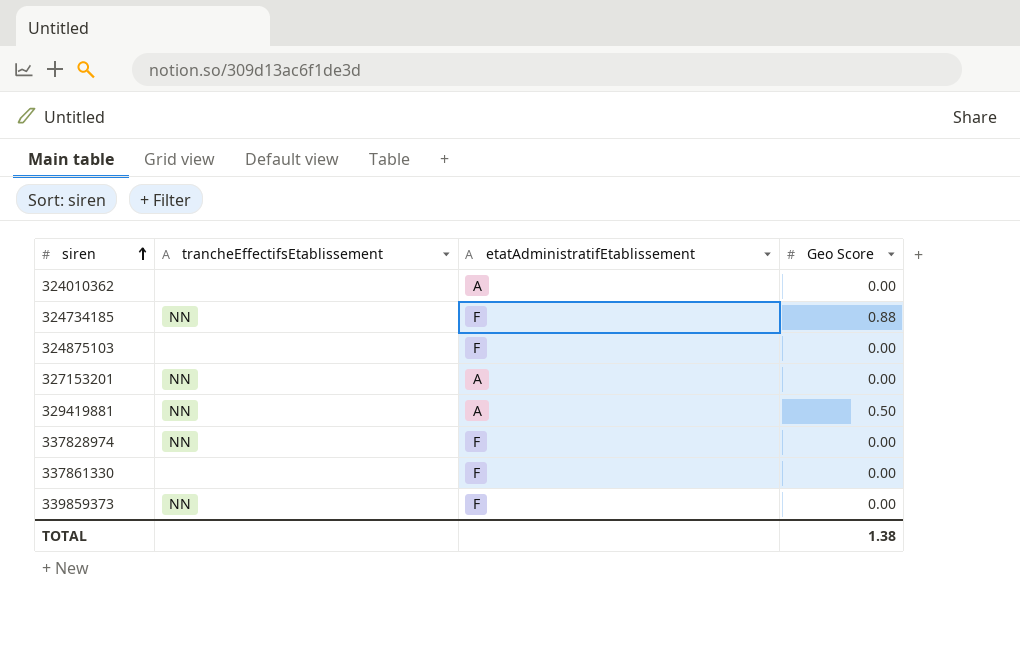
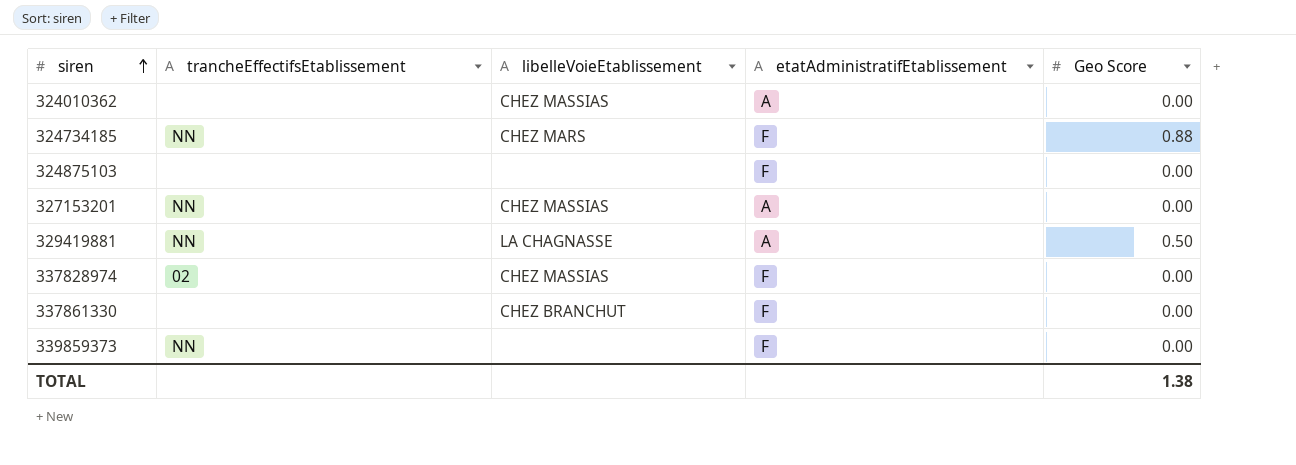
column libelleVoieEtablissement | position: none -> 3
337828974 | trancheEffectifsEtablissement: NN -> 02

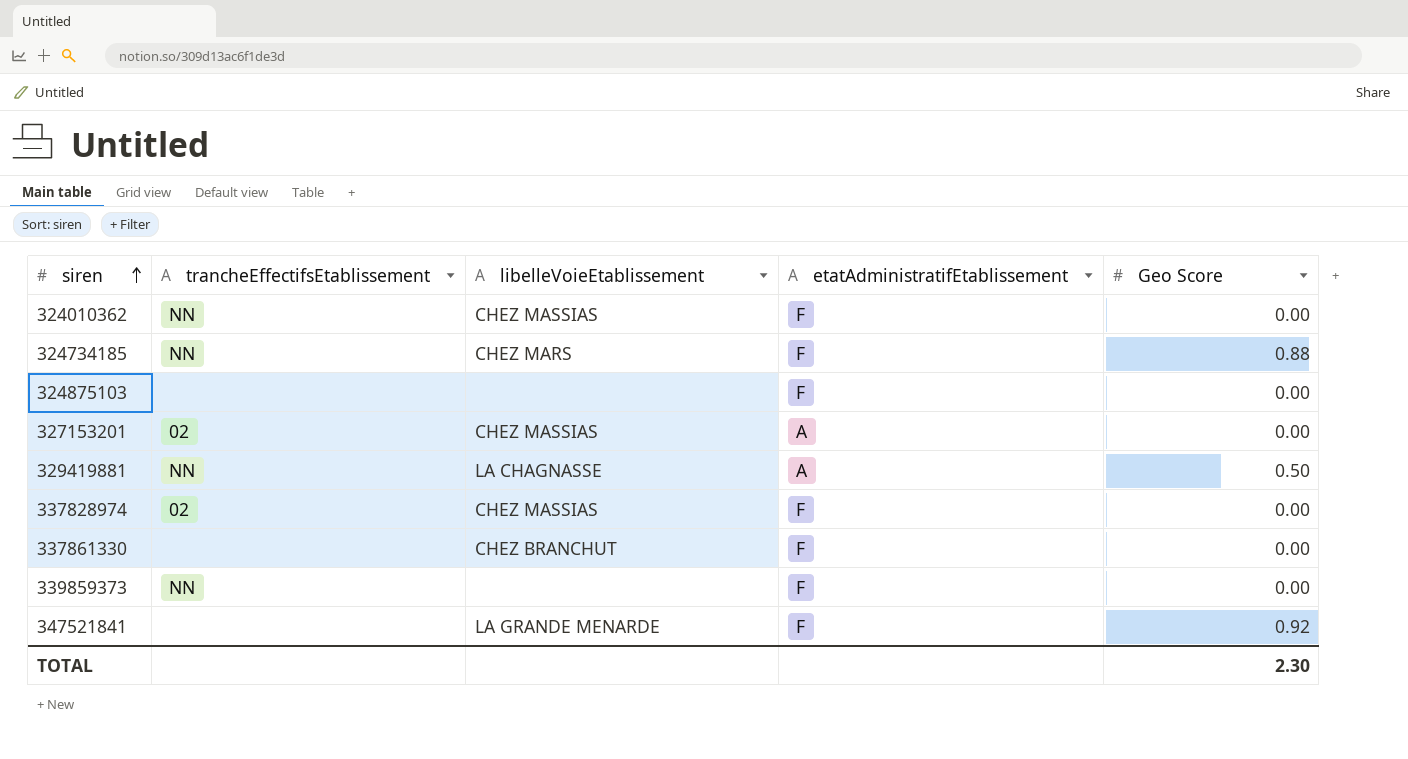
324010362 | trancheEffectifsEtablissement: none -> NN
324010362 | etatAdministratifEtablissement: A -> F
327153201 | trancheEffectifsEtablissement: NN -> 02
row 347521841: none -> none | LA GRANDE MENARDE | F | 0.92
TOTAL | Geo Score: 1.38 -> 2.30

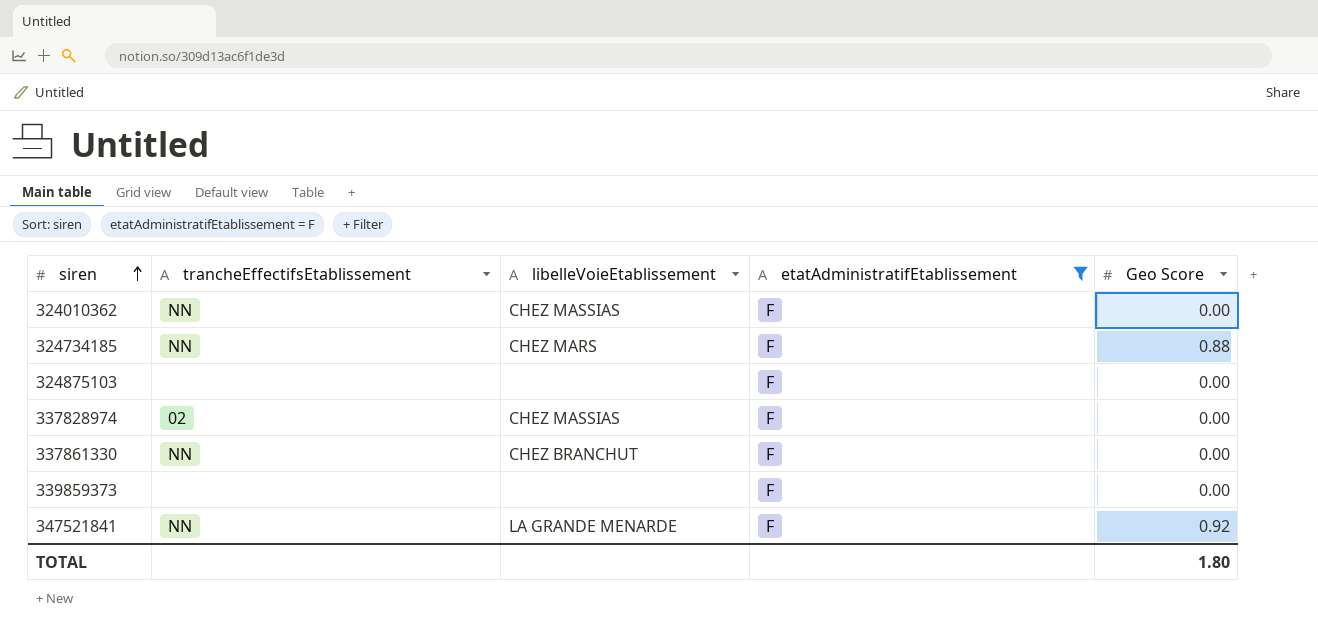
filter: none -> etatAdministratifEtablissement = F
337861330 | trancheEffectifsEtablissement: none -> NN
339859373 | trancheEffectifsEtablissement: NN -> none
347521841 | trancheEffectifsEtablissement: none -> NN
TOTAL | Geo Score: 2.30 -> 1.80

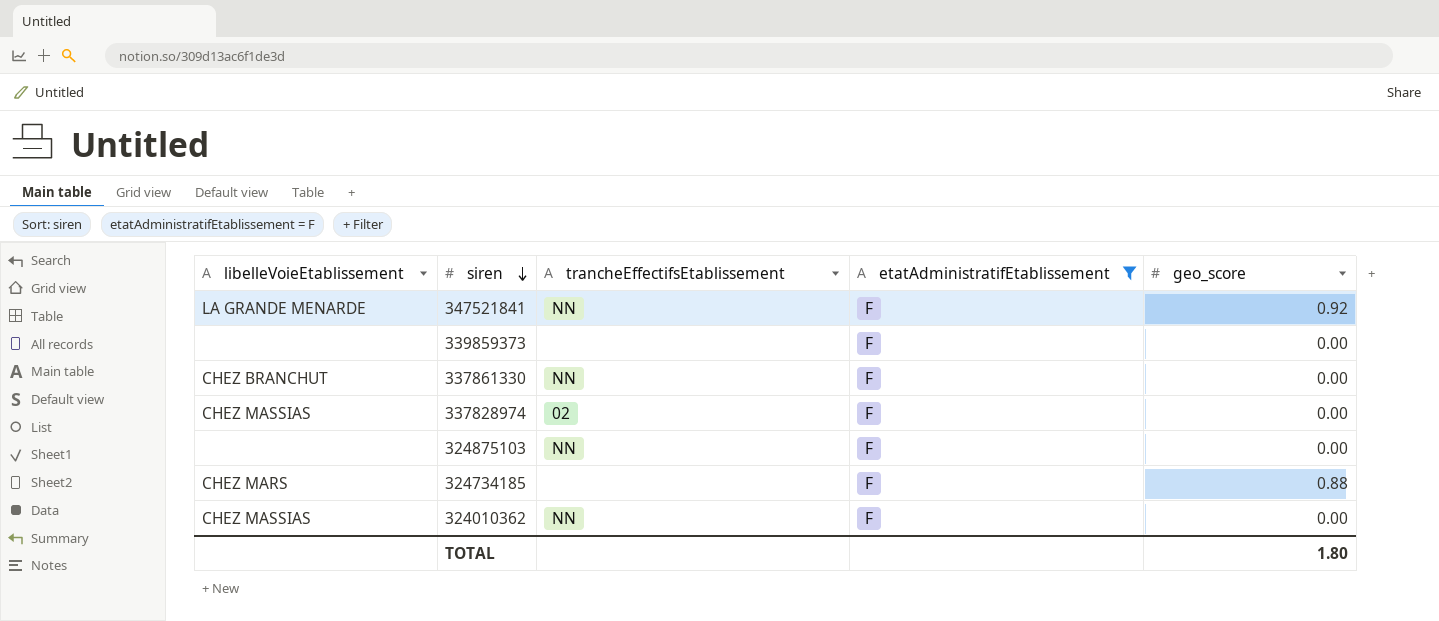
row order: siren ascending -> siren descending
column libelleVoieEtablissement | position: 3 -> 1
column name: Geo Score -> geo_score
324875103 | trancheEffectifsEtablissement: none -> NN
324734185 | trancheEffectifsEtablissement: NN -> none

